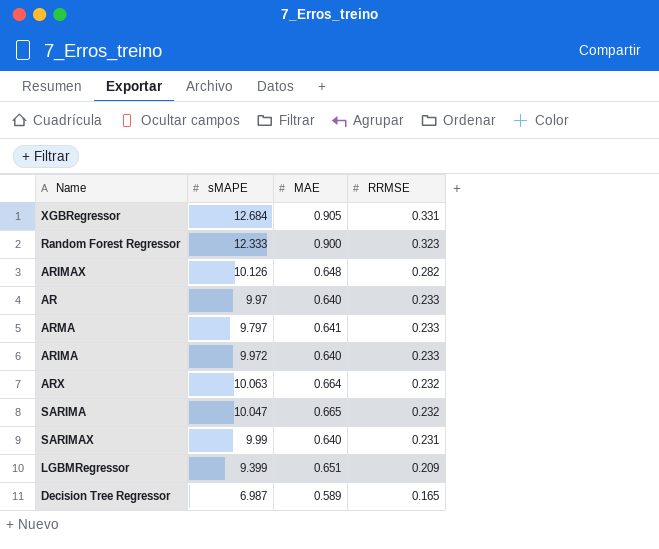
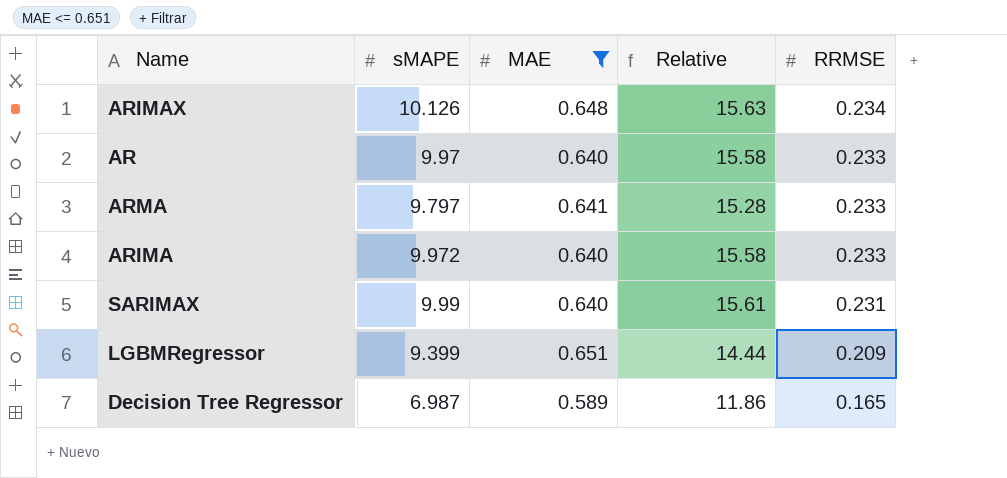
filter: none -> MAE <= 0.651
column Relative | formula: none -> [sMAPE] / [MAE]
ARIMAX | RRMSE: 0.282 -> 0.234

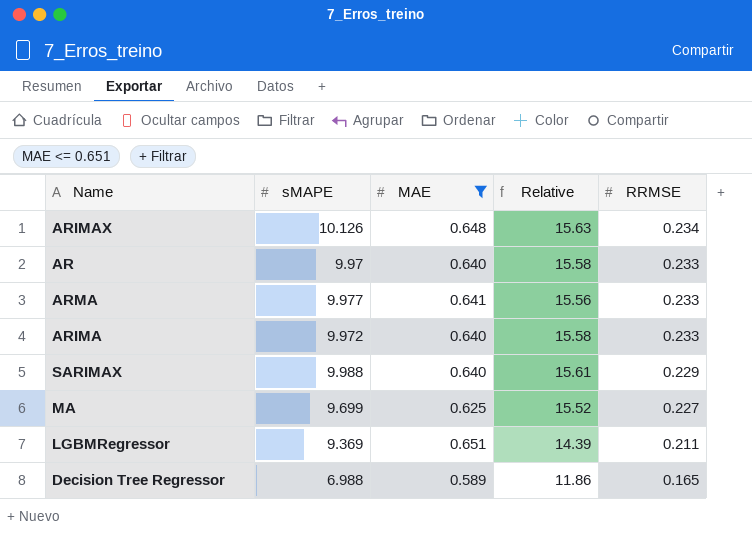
ARMA | sMAPE: 9.797 -> 9.977
ARMA | Relative: 15.28 -> 15.56
SARIMAX | sMAPE: 9.99 -> 9.988
SARIMAX | RRMSE: 0.231 -> 0.229
row MA: none -> 9.699 | 0.625 | 15.52 | 0.227
LGBMRegressor | sMAPE: 9.399 -> 9.369
LGBMRegressor | Relative: 14.44 -> 14.39
LGBMRegressor | RRMSE: 0.209 -> 0.211
Decision Tree Regressor | sMAPE: 6.987 -> 6.988

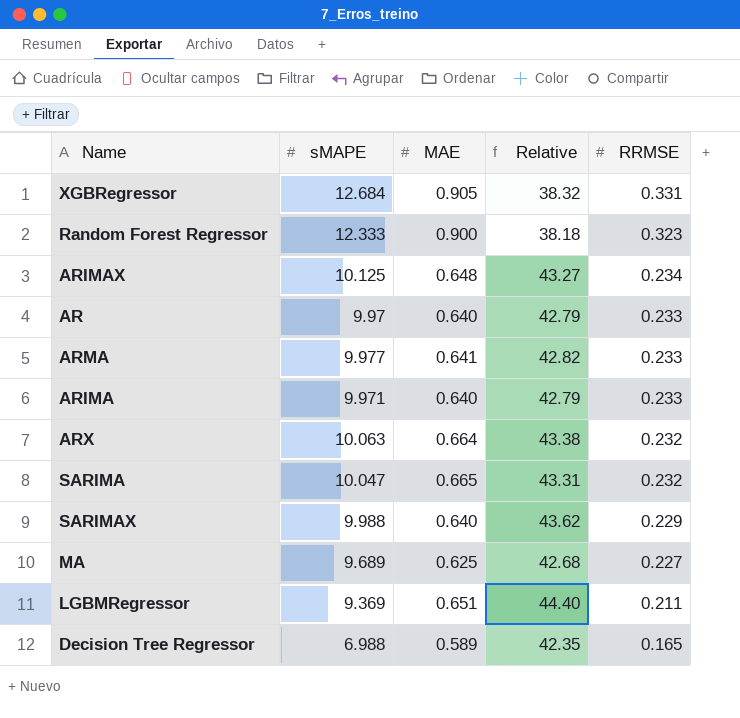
filter: MAE <= 0.651 -> none
column Relative | formula: [sMAPE] / [MAE] -> [sMAPE] / [RRMSE]
ARIMAX | sMAPE: 10.126 -> 10.125
ARIMA | sMAPE: 9.972 -> 9.971
MA | sMAPE: 9.699 -> 9.689

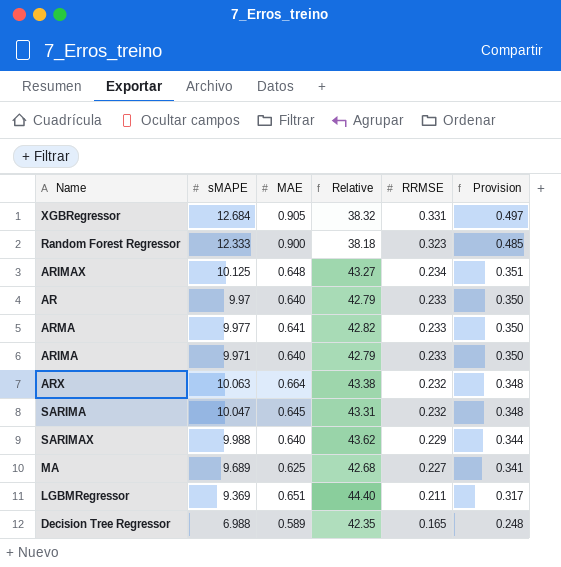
column Provision | formula: none -> [RRMSE] * 1.5
SARIMA | MAE: 0.665 -> 0.645

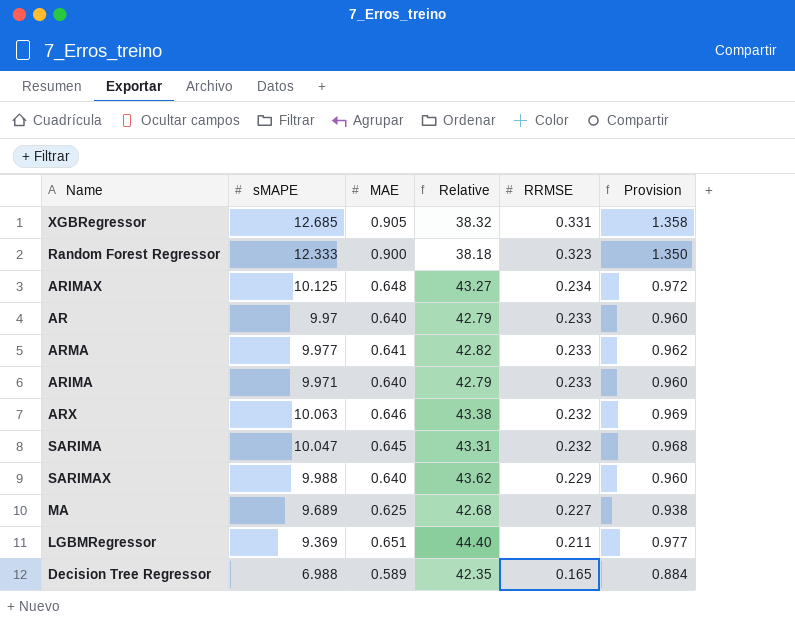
column Provision | formula: [RRMSE] * 1.5 -> [MAE] * 1.5
XGBRegressor | sMAPE: 12.684 -> 12.685
ARX | MAE: 0.664 -> 0.646

